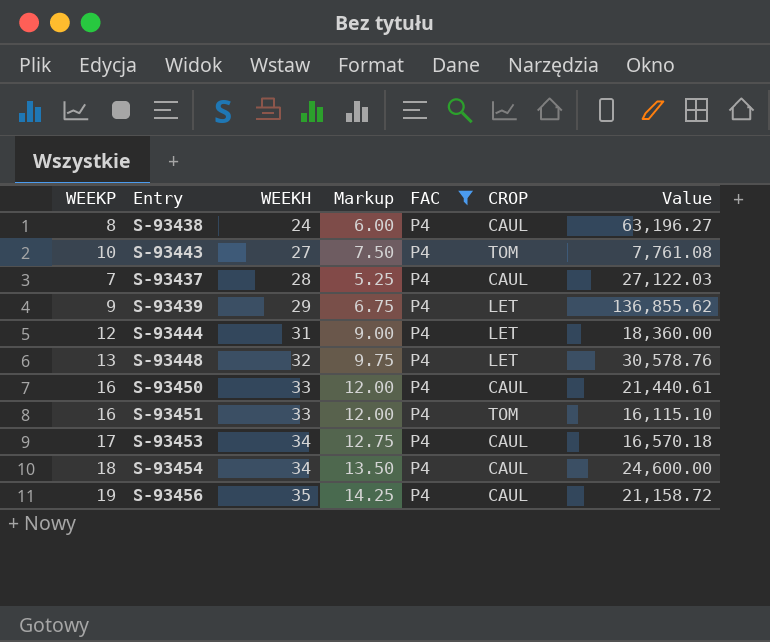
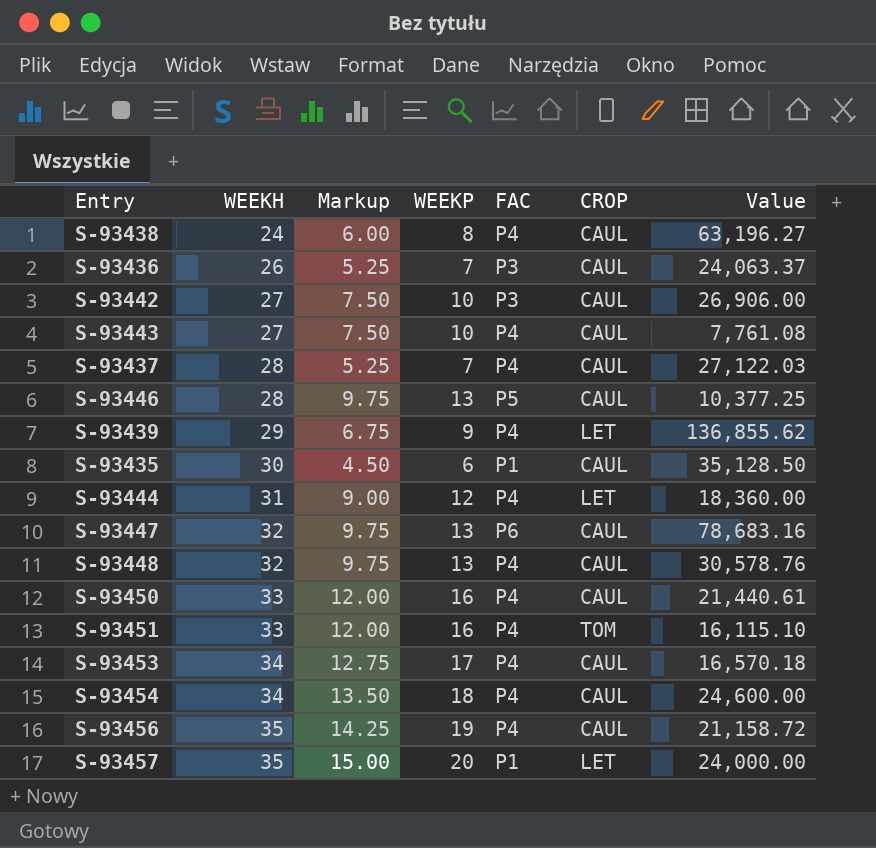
filter: FAC = P4 -> none
column WEEKP | position: 1 -> 4
S-93443 | CROP: TOM -> CAUL
S-93448 | CROP: LET -> CAUL

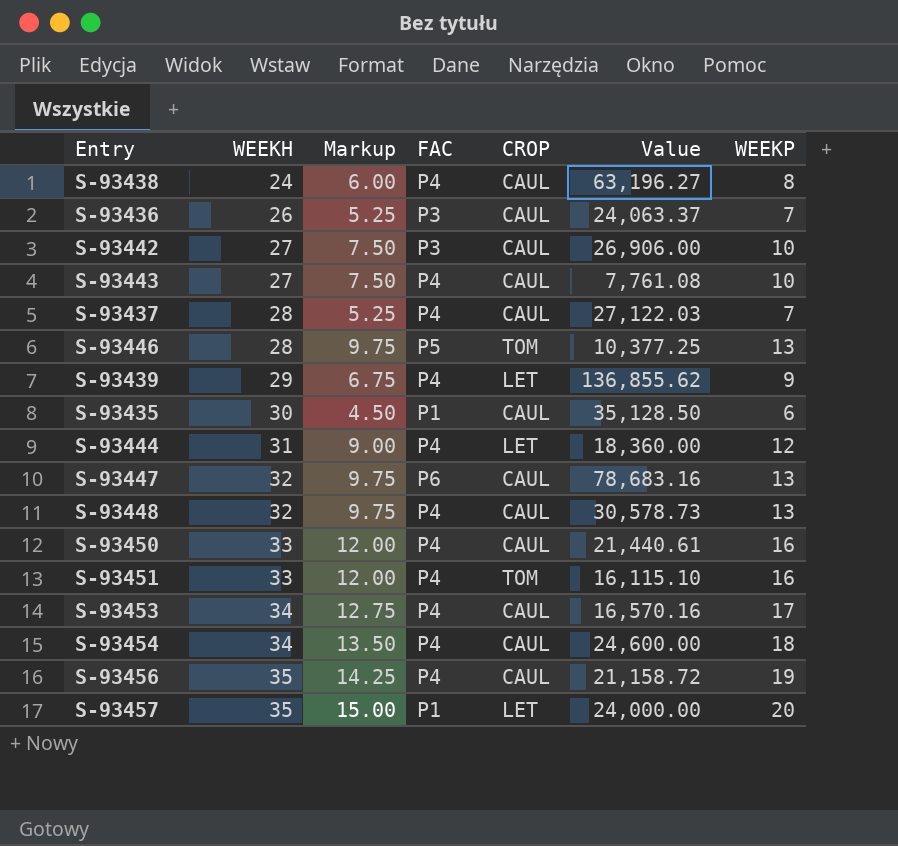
column WEEKP | position: 4 -> 7
S-93446 | CROP: CAUL -> TOM
S-93448 | Value: 30,578.76 -> 30,578.73
S-93453 | Value: 16,570.18 -> 16,570.16

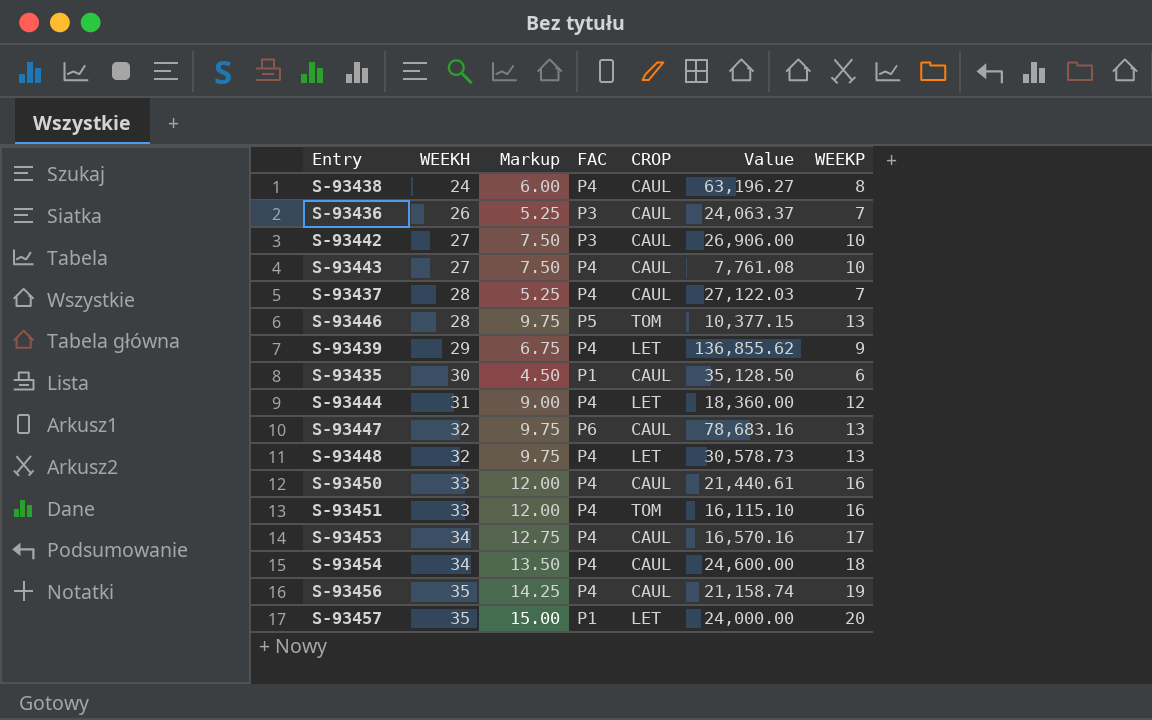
S-93446 | Value: 10,377.25 -> 10,377.15
S-93448 | CROP: CAUL -> LET
S-93456 | Value: 21,158.72 -> 21,158.74

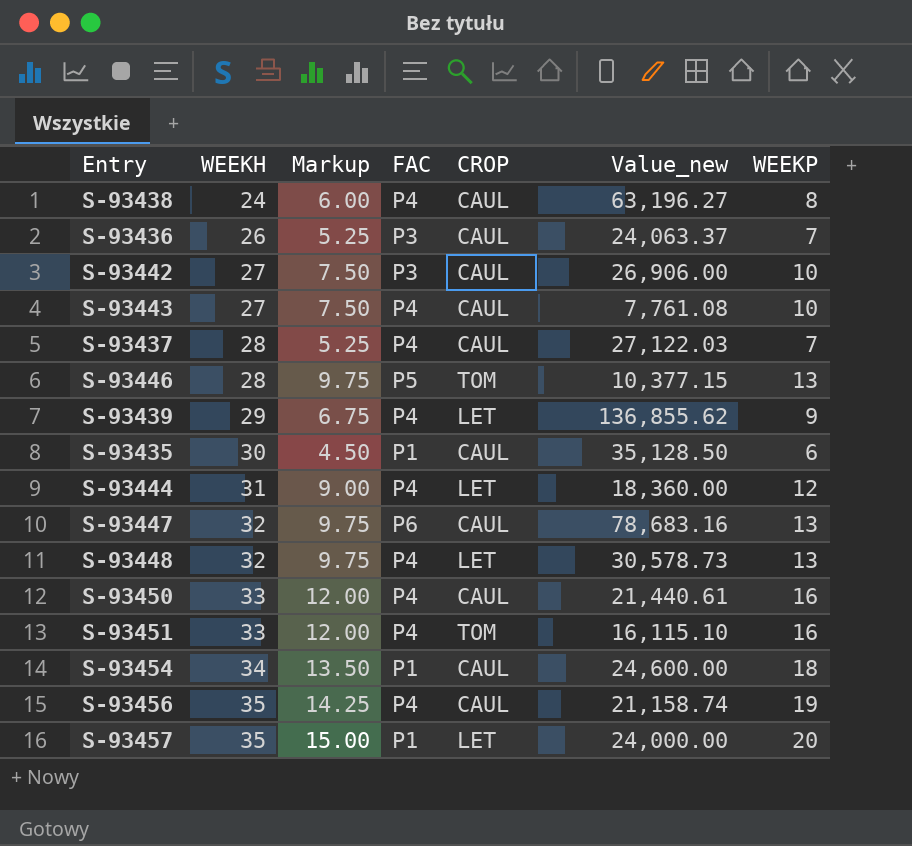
column name: Value -> Value_new
row S-93453: 34 | 12.75 | P4 | CAUL | 16,570.16 | 17 -> none
S-93454 | FAC: P4 -> P1

